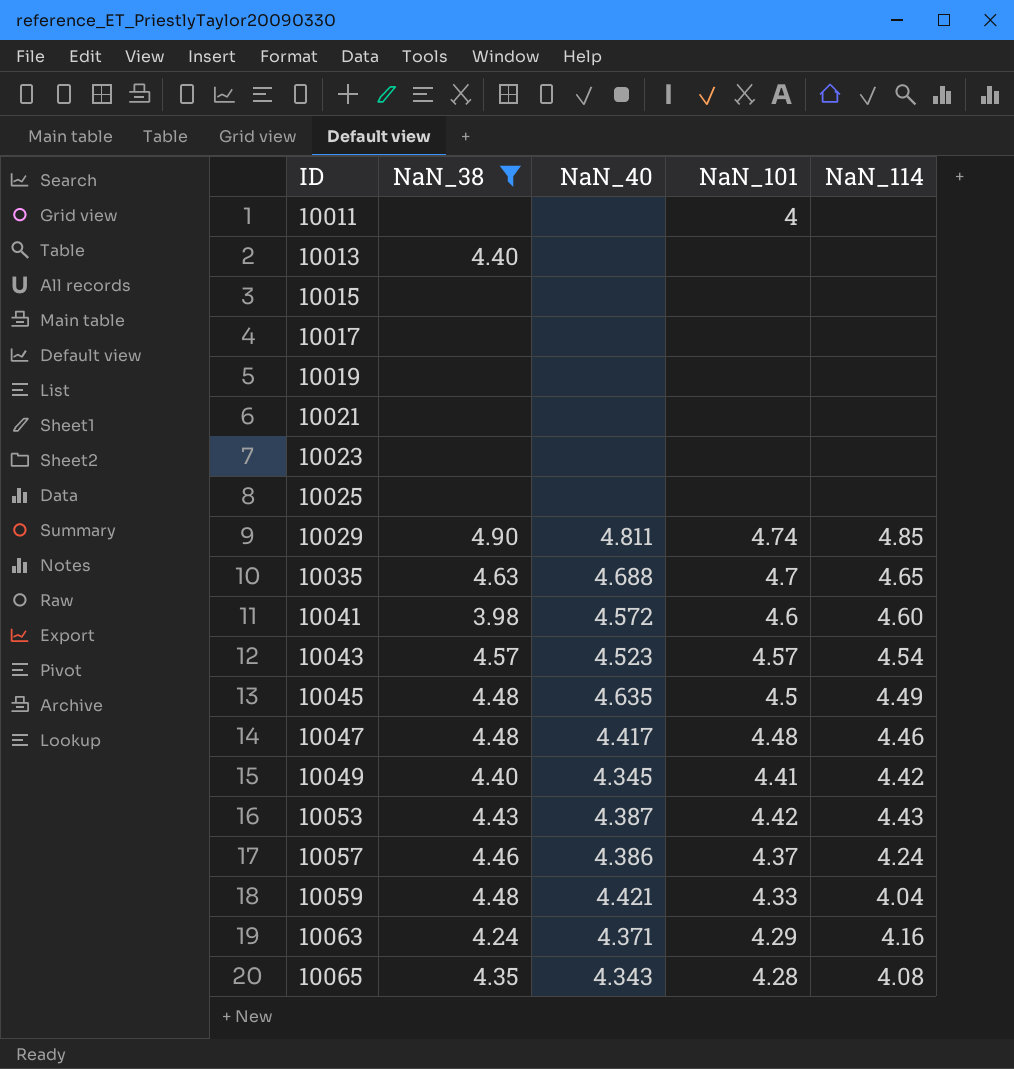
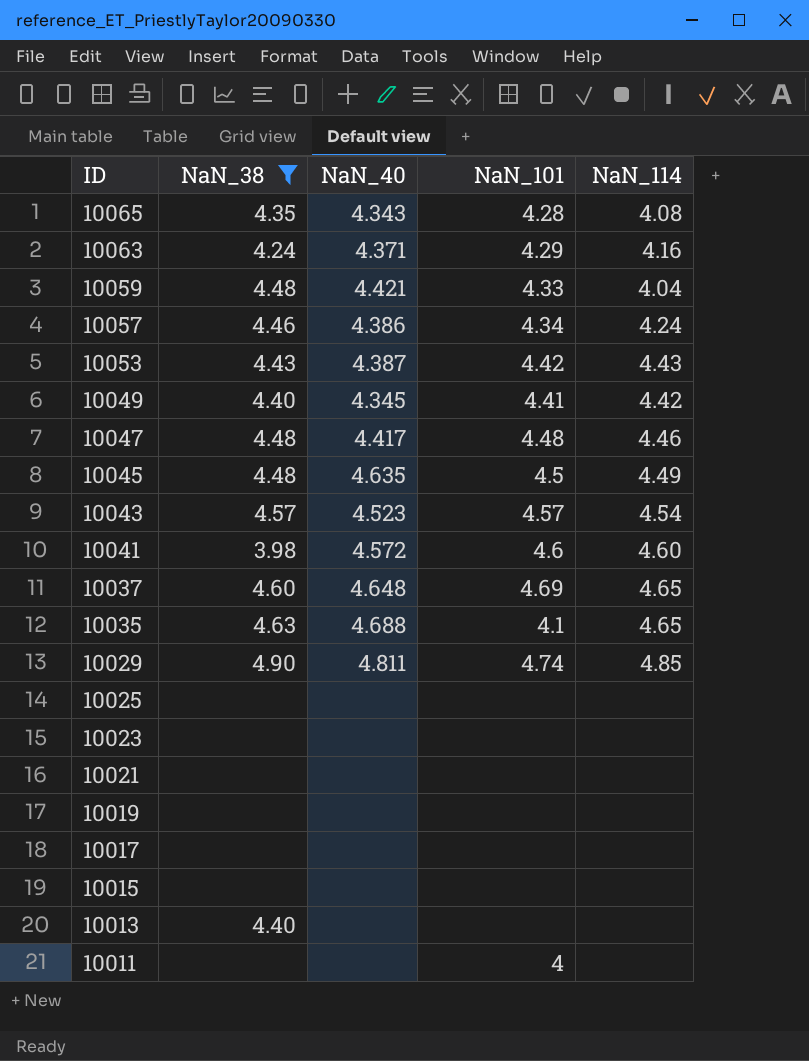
row order: ID ascending -> ID descending
10057 | NaN_101: 4.37 -> 4.34
row 10037: none -> 4.60 | 4.648 | 4.69 | 4.65
10035 | NaN_101: 4.7 -> 4.1

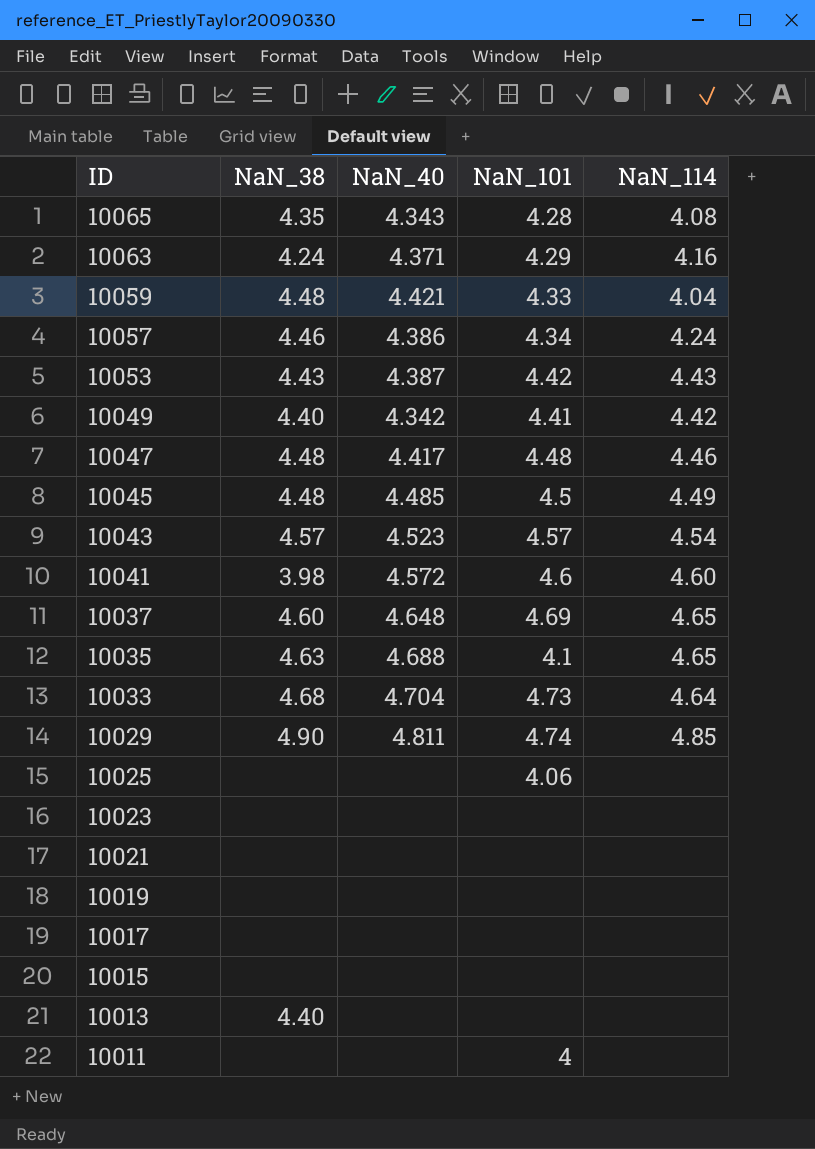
filter: NaN_38 != 4.68 -> none
10049 | NaN_40: 4.345 -> 4.342
10045 | NaN_40: 4.635 -> 4.485
10025 | NaN_101: none -> 4.06

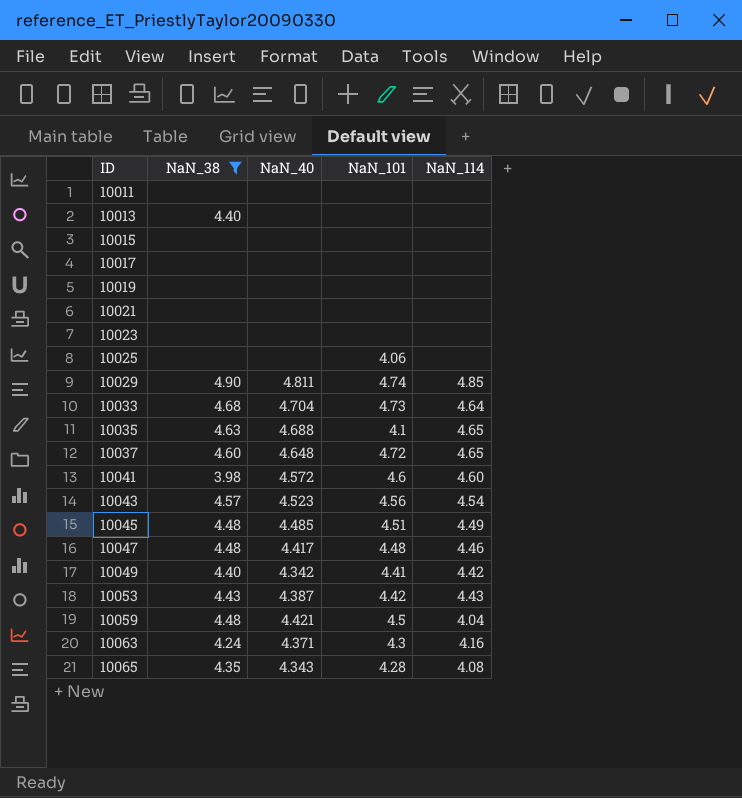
filter: none -> NaN_38 != 4.46
row order: ID descending -> ID ascending
10011 | NaN_101: 4 -> none
10037 | NaN_101: 4.69 -> 4.72
10043 | NaN_101: 4.57 -> 4.56
10045 | NaN_101: 4.5 -> 4.51
10059 | NaN_101: 4.33 -> 4.5
10063 | NaN_101: 4.29 -> 4.3

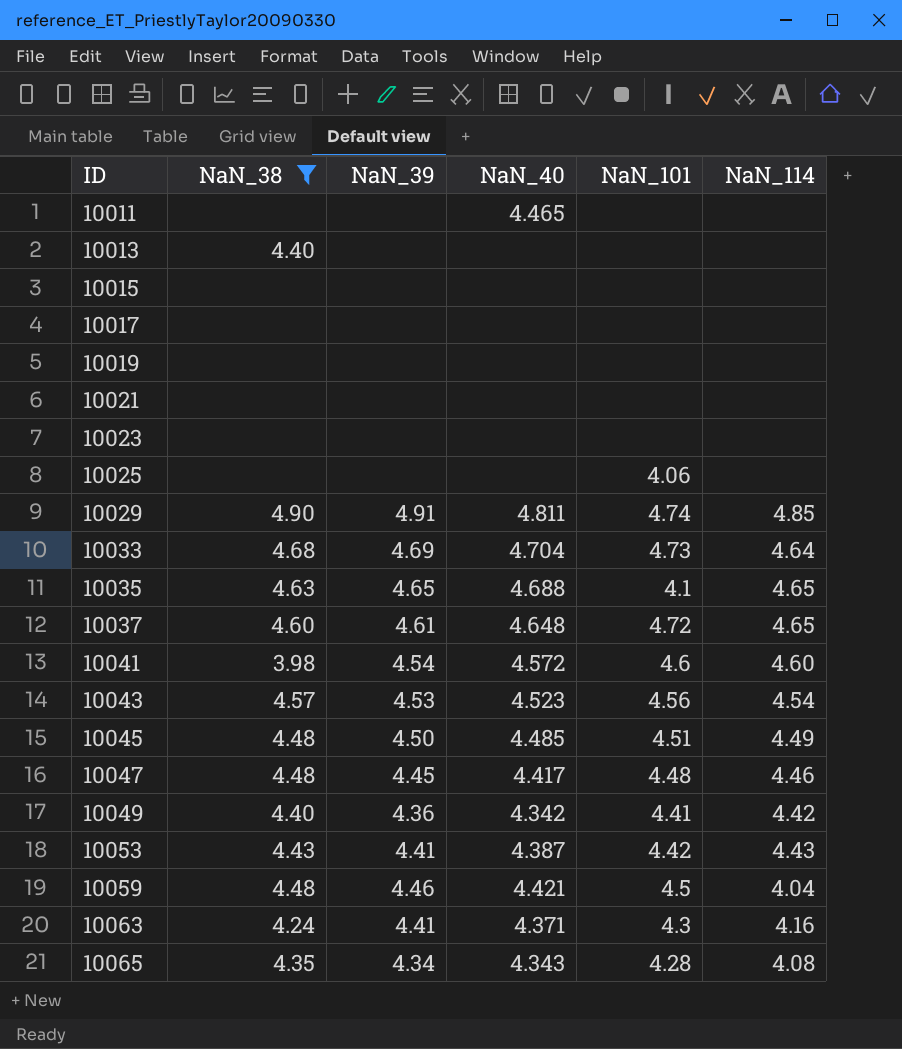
column NaN_39 | position: none -> 3
10011 | NaN_40: none -> 4.465

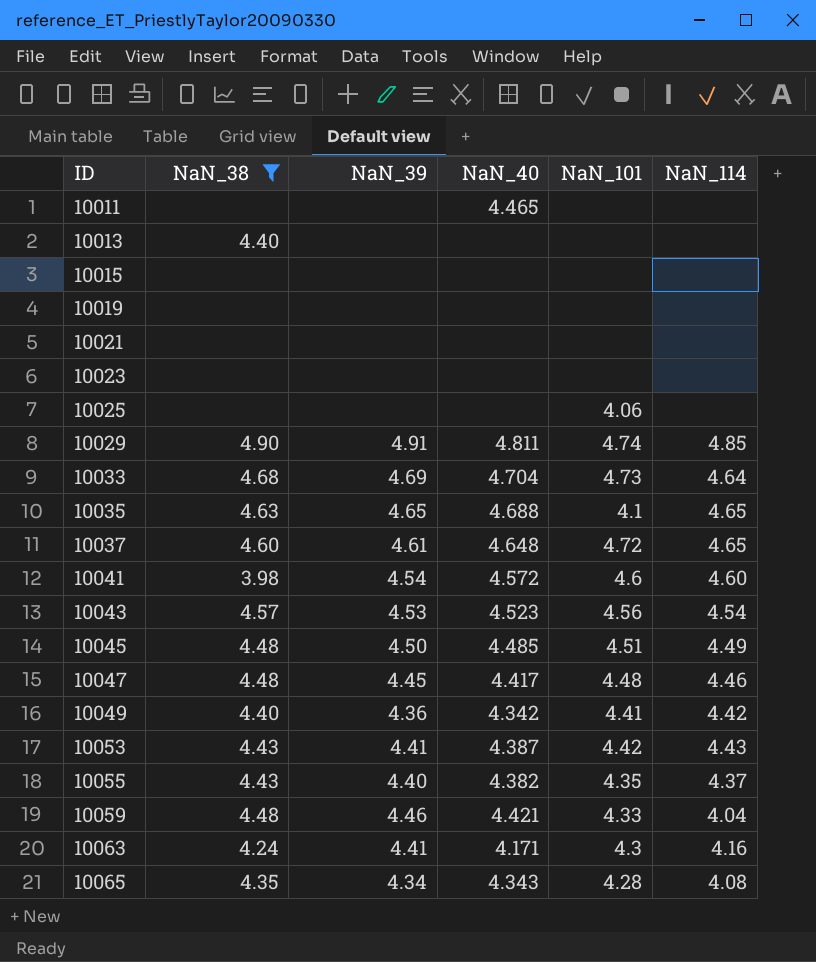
row 10017: none | none | none | none | none -> none
row 10055: none -> 4.43 | 4.40 | 4.382 | 4.35 | 4.37
10059 | NaN_101: 4.5 -> 4.33
10063 | NaN_40: 4.371 -> 4.171

